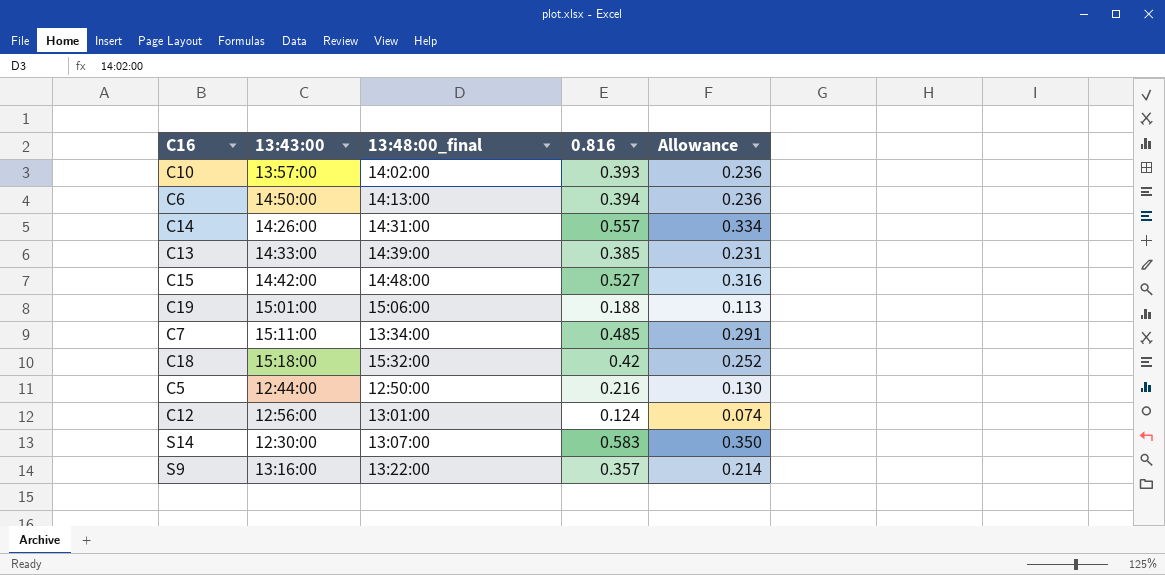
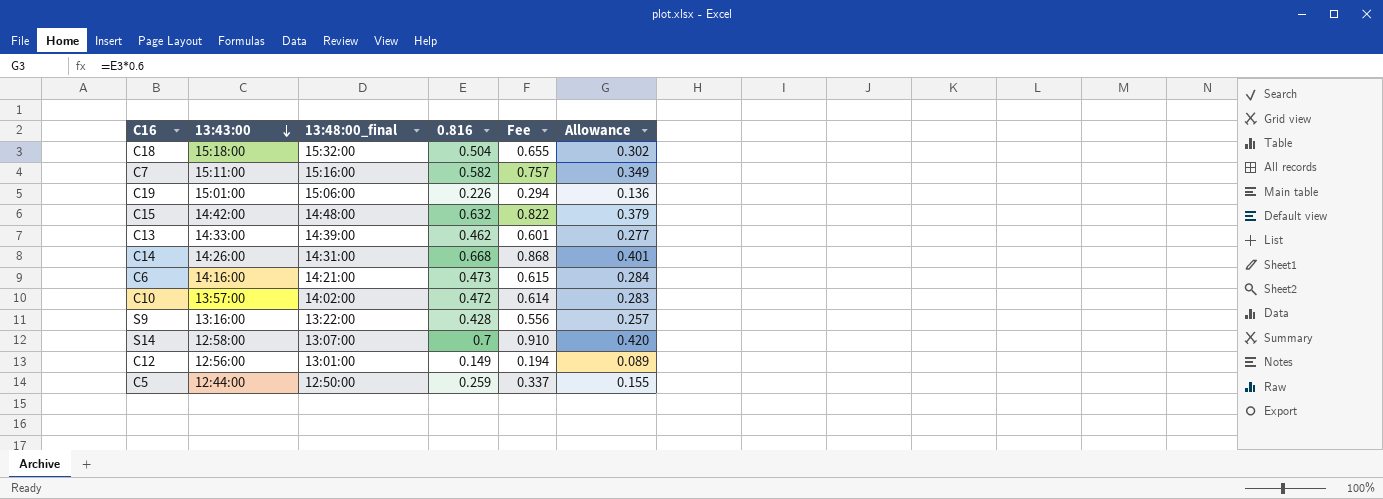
row order: none -> 13:43:00 descending
column Fee | formula: none -> [0.816] * 1.3
C18 | 0.816: 0.42 -> 0.504
C18 | Allowance: 0.252 -> 0.302
C7 | 13:48:00_final: 13:34:00 -> 15:16:00
C7 | 0.816: 0.485 -> 0.582
C7 | Allowance: 0.291 -> 0.349
C19 | 0.816: 0.188 -> 0.226
C19 | Allowance: 0.113 -> 0.136
C15 | 0.816: 0.527 -> 0.632
C15 | Allowance: 0.316 -> 0.379
C13 | 0.816: 0.385 -> 0.462
C13 | Allowance: 0.231 -> 0.277
C14 | 0.816: 0.557 -> 0.668
C14 | Allowance: 0.334 -> 0.401
C6 | 13:43:00: 14:50:00 -> 14:16:00
C6 | 13:48:00_final: 14:13:00 -> 14:21:00
C6 | 0.816: 0.394 -> 0.473
C6 | Allowance: 0.236 -> 0.284
C10 | 0.816: 0.393 -> 0.472
C10 | Allowance: 0.236 -> 0.283
S9 | 0.816: 0.357 -> 0.428
S9 | Allowance: 0.214 -> 0.257
S14 | 13:43:00: 12:30:00 -> 12:58:00
S14 | 0.816: 0.583 -> 0.7
S14 | Allowance: 0.350 -> 0.420
C12 | 0.816: 0.124 -> 0.149
C12 | Allowance: 0.074 -> 0.089
C5 | 0.816: 0.216 -> 0.259
C5 | Allowance: 0.130 -> 0.155

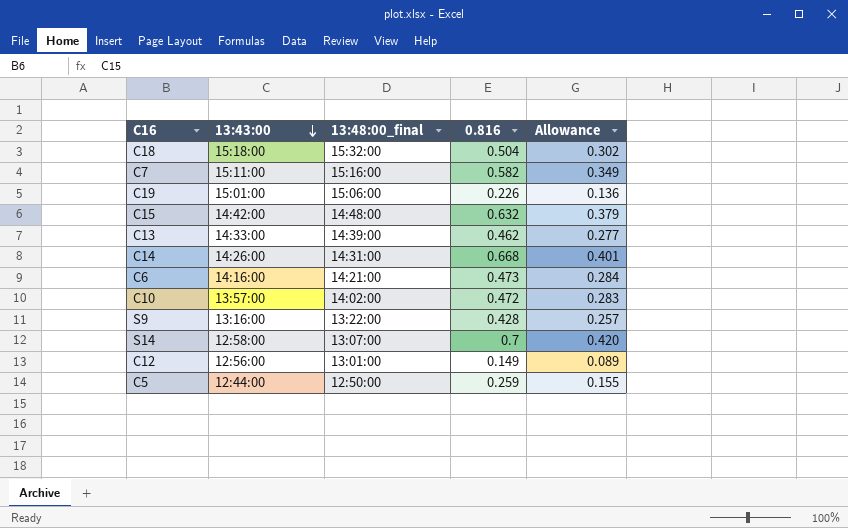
column Fee | formula: [0.816] * 1.3 -> none

